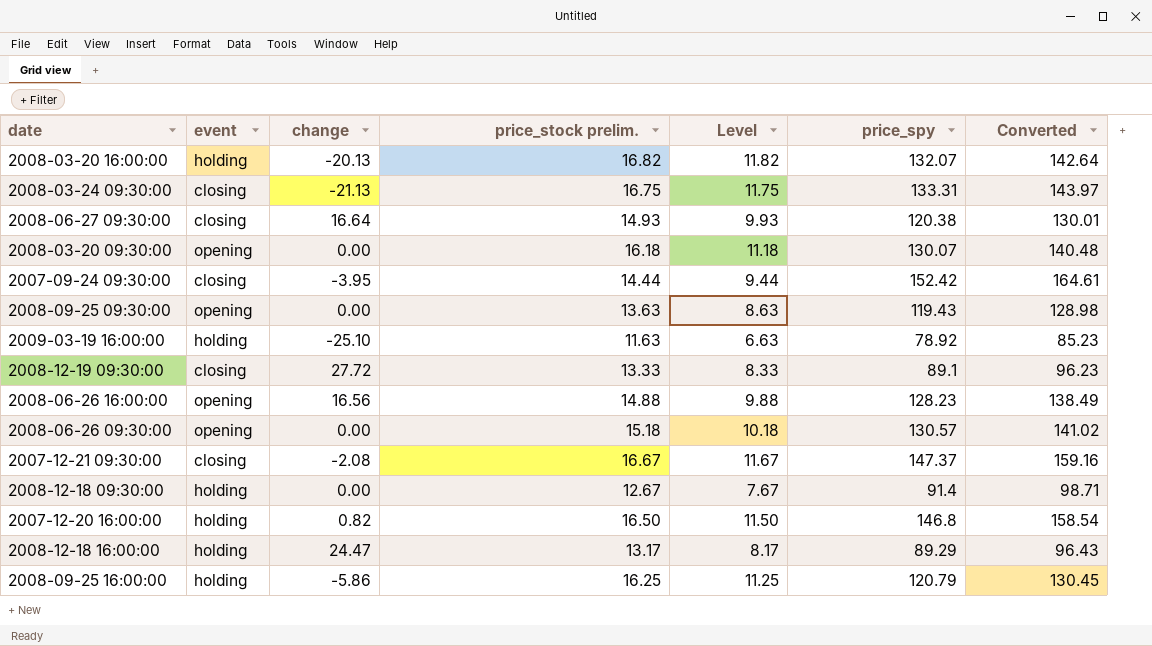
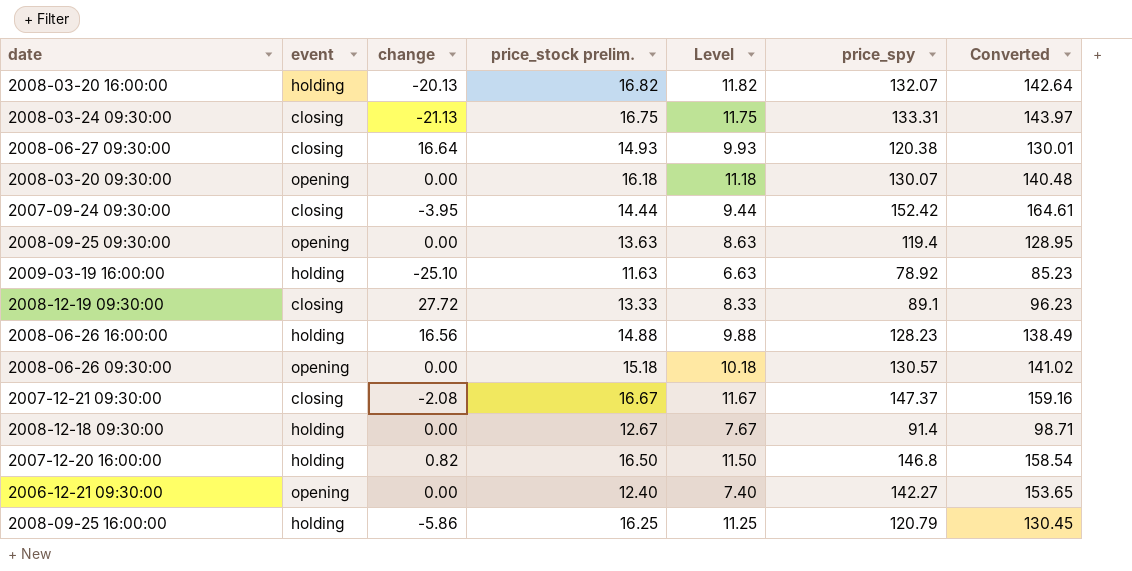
row 2008-12-18 16:00:00: holding | 24.47 | 13.17 | 8.17 | 89.29 | 96.43 -> none
2008-09-25 09:30:00 | price_spy: 119.43 -> 119.4
2008-09-25 09:30:00 | Converted: 128.98 -> 128.95
2008-06-26 16:00:00 | event: opening -> holding
row 2006-12-21 09:30:00: none -> opening | 0.00 | 12.40 | 7.40 | 142.27 | 153.65

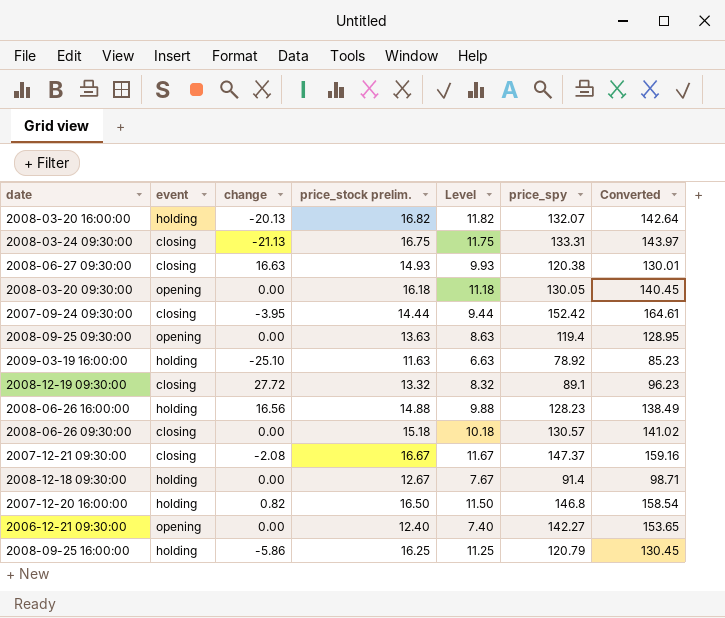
2008-06-27 09:30:00 | change: 16.64 -> 16.63
2008-03-20 09:30:00 | price_spy: 130.07 -> 130.05
2008-03-20 09:30:00 | Converted: 140.48 -> 140.45
2008-12-19 09:30:00 | price_stock prelim.: 13.33 -> 13.32
2008-12-19 09:30:00 | Level: 8.33 -> 8.32
2008-06-26 09:30:00 | event: opening -> closing

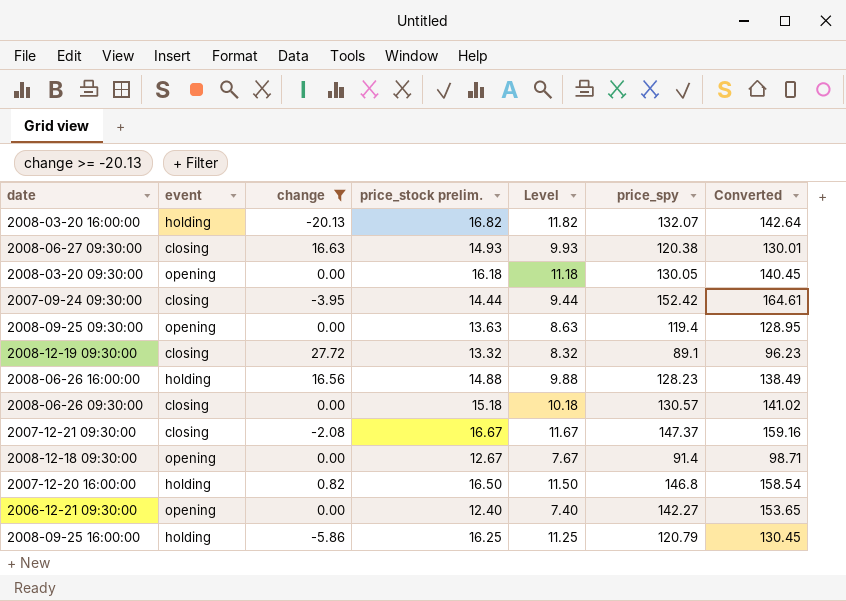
filter: none -> change >= -20.13
2008-12-18 09:30:00 | event: holding -> opening

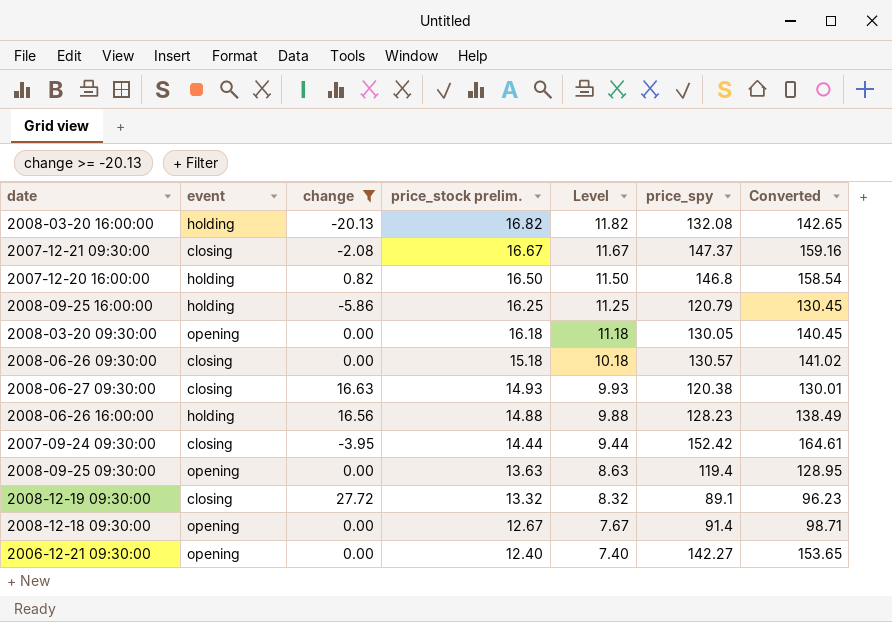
row order: none -> price_stock prelim. descending
2008-03-20 16:00:00 | price_spy: 132.07 -> 132.08
2008-03-20 16:00:00 | Converted: 142.64 -> 142.65

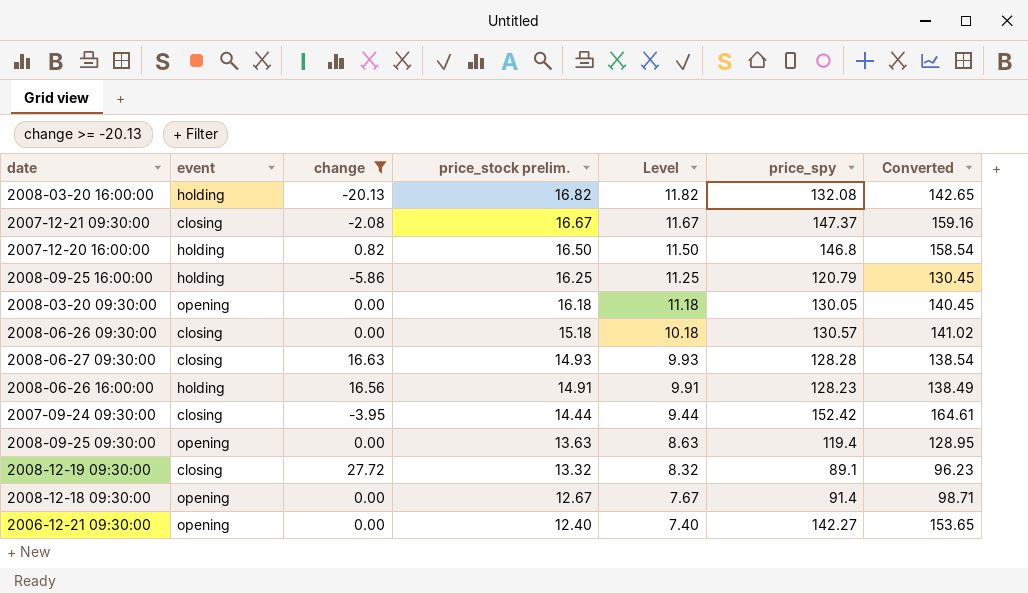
2008-06-27 09:30:00 | price_spy: 120.38 -> 128.28
2008-06-27 09:30:00 | Converted: 130.01 -> 138.54
2008-06-26 16:00:00 | price_stock prelim.: 14.88 -> 14.91
2008-06-26 16:00:00 | Level: 9.88 -> 9.91

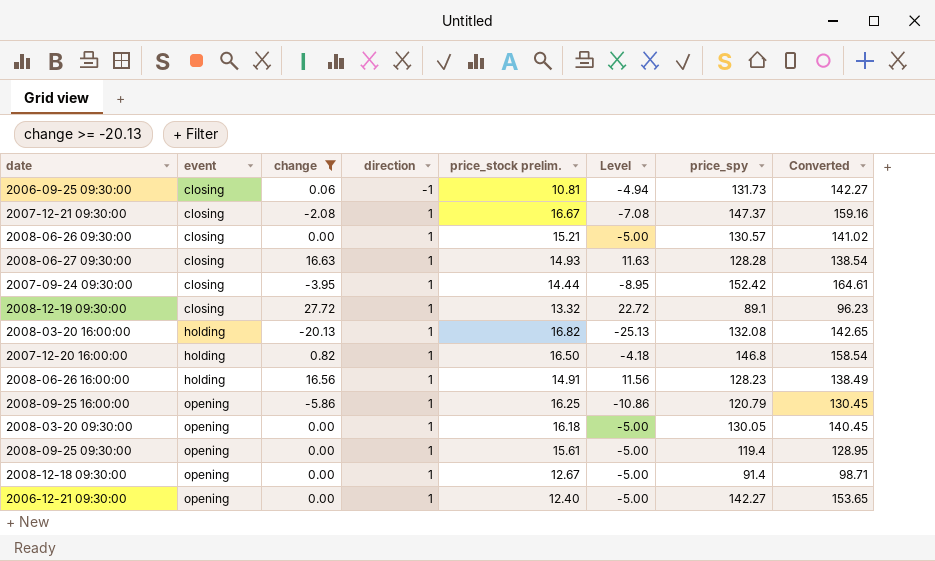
row order: price_stock prelim. descending -> event ascending
column direction | position: none -> 4
column Level | formula: [price_stock prelim.] - 5 -> [change] - 5
row 2006-09-25 09:30:00: none -> closing | 0.06 | -1 | 10.81 | -4.94 | 131.73 | 142.27
2008-06-26 09:30:00 | price_stock prelim.: 15.18 -> 15.21
2008-09-25 16:00:00 | event: holding -> opening
2008-09-25 09:30:00 | price_stock prelim.: 13.63 -> 15.61

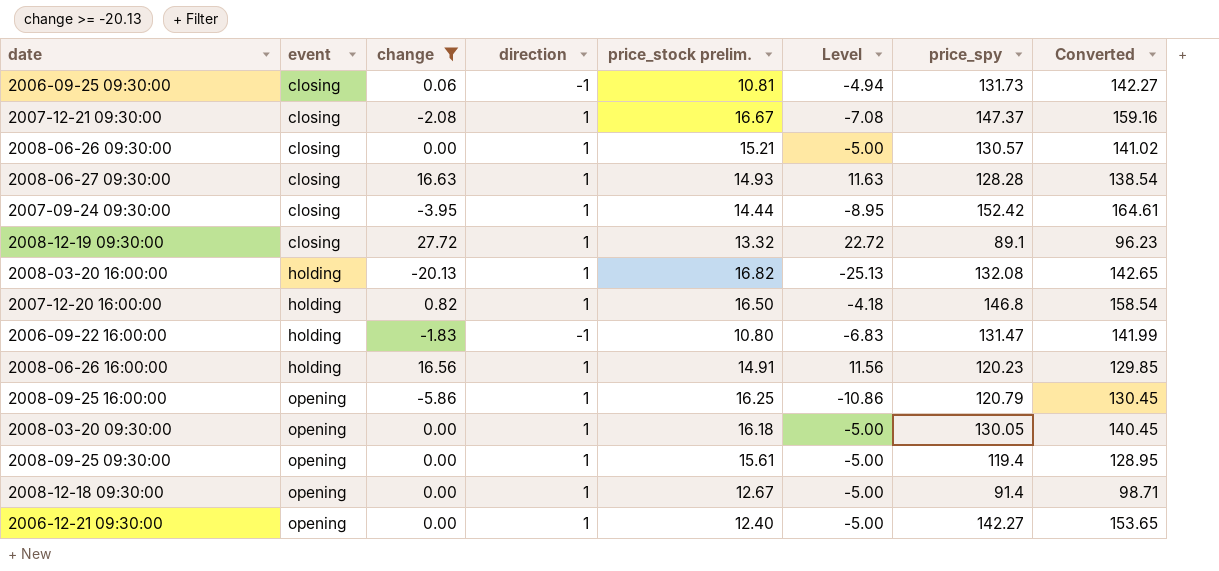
row 2006-09-22 16:00:00: none -> holding | -1.83 | -1 | 10.80 | -6.83 | 131.47 | 141.99
2008-06-26 16:00:00 | price_spy: 128.23 -> 120.23
2008-06-26 16:00:00 | Converted: 138.49 -> 129.85

